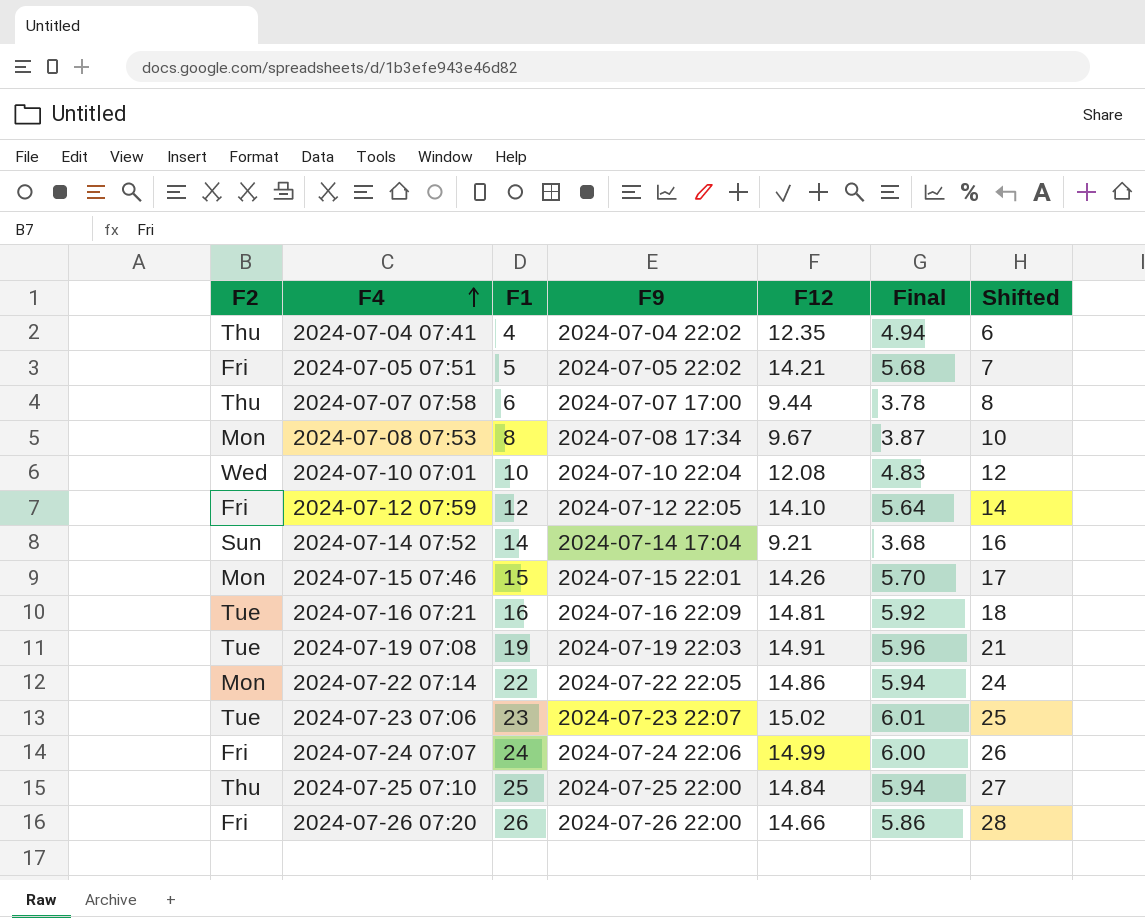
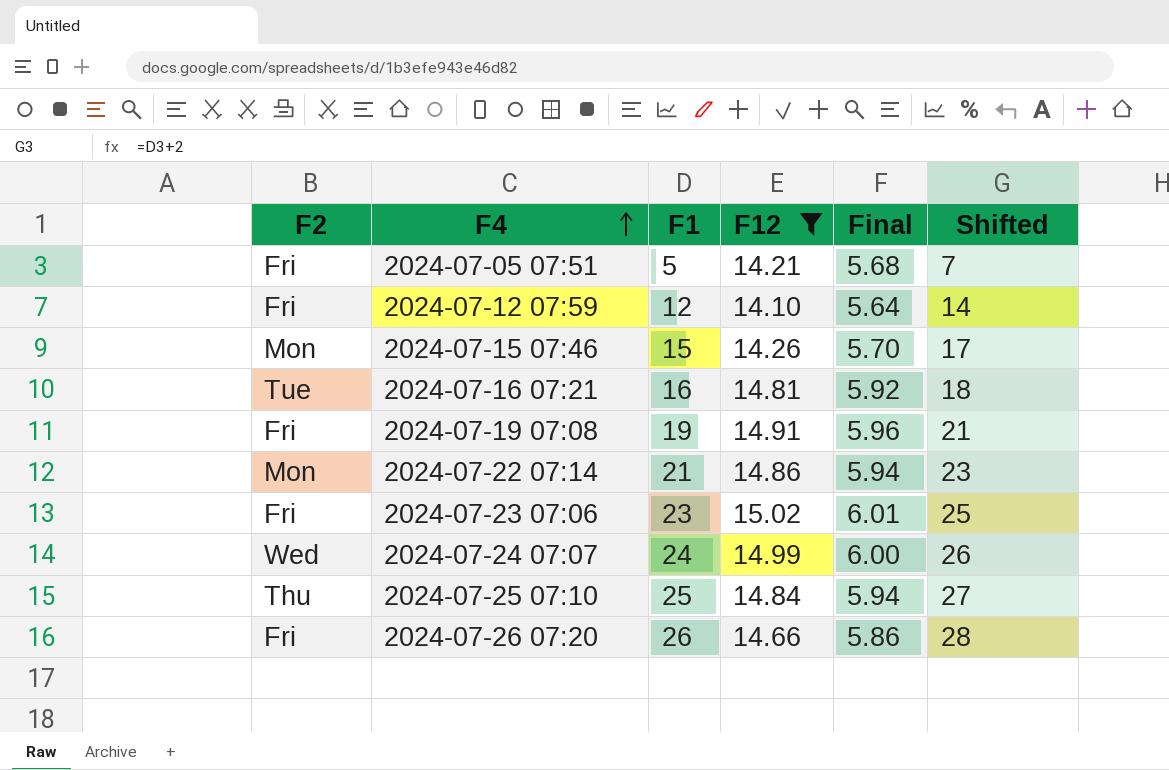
filter: none -> F12 >= 14.10
column F9 | position: 4 -> none
2024-07-19 07:08 | F2: Tue -> Fri
2024-07-22 07:14 | F1: 22 -> 21
2024-07-22 07:14 | Shifted: 24 -> 23
2024-07-23 07:06 | F2: Tue -> Fri
2024-07-24 07:07 | F2: Fri -> Wed

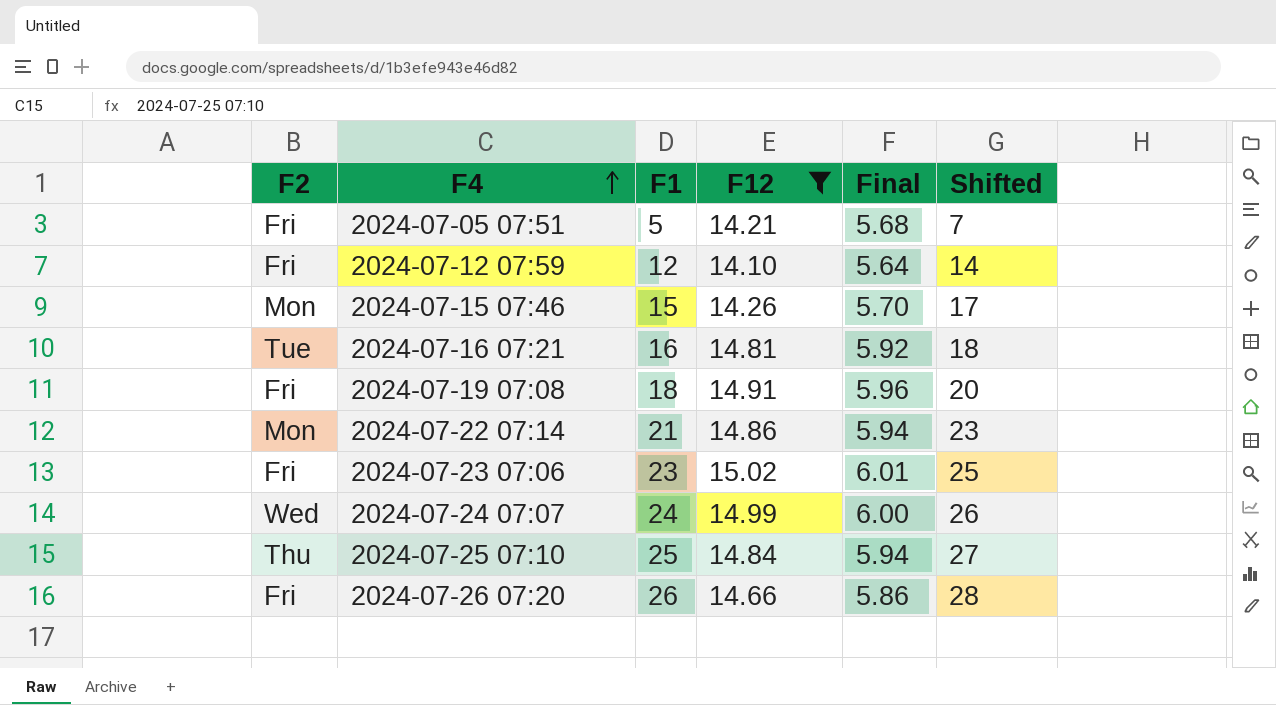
2024-07-19 07:08 | F1: 19 -> 18
2024-07-19 07:08 | Shifted: 21 -> 20

